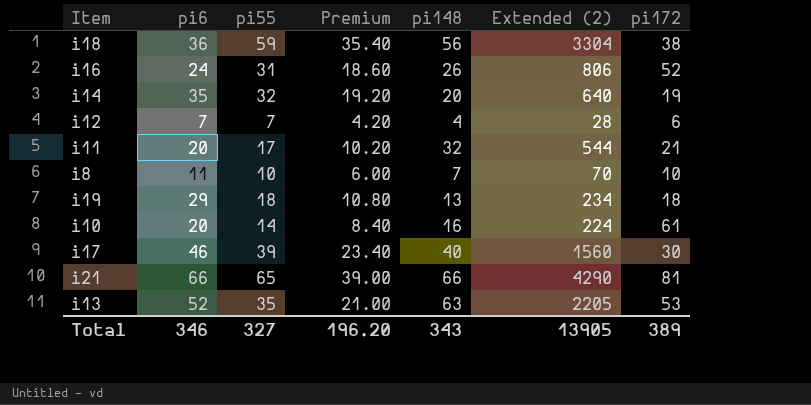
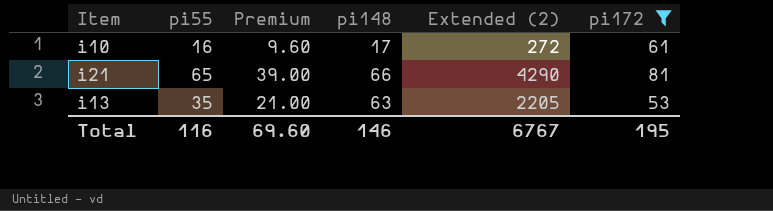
filter: none -> pi172 >= 53
column pi6 | position: 2 -> none
i10 | pi55: 14 -> 16
i10 | Premium: 8.40 -> 9.60
i10 | pi148: 16 -> 17
i10 | Extended (2): 224 -> 272
Total | pi55: 327 -> 116
Total | Premium: 196.20 -> 69.60
Total | pi148: 343 -> 146
Total | Extended (2): 13905 -> 6767
Total | pi172: 389 -> 195

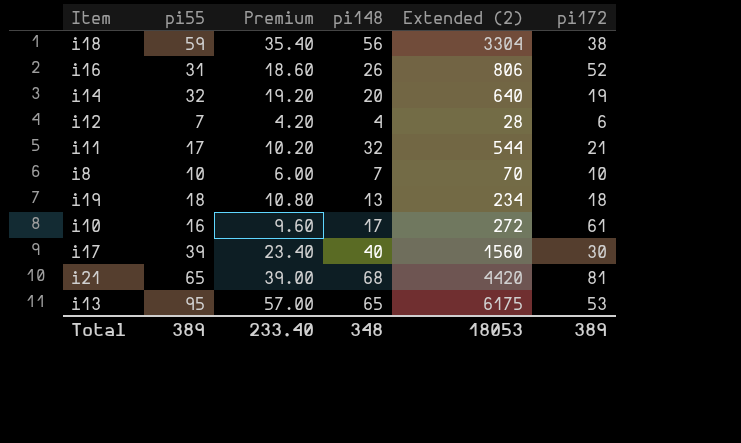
filter: pi172 >= 53 -> none
i21 | pi148: 66 -> 68
i21 | Extended (2): 4290 -> 4420
i13 | pi55: 35 -> 95
i13 | Premium: 21.00 -> 57.00
i13 | pi148: 63 -> 65
i13 | Extended (2): 2205 -> 6175
Total | pi55: 116 -> 389
Total | Premium: 69.60 -> 233.40
Total | pi148: 146 -> 348
Total | Extended (2): 6767 -> 18053
Total | pi172: 195 -> 389

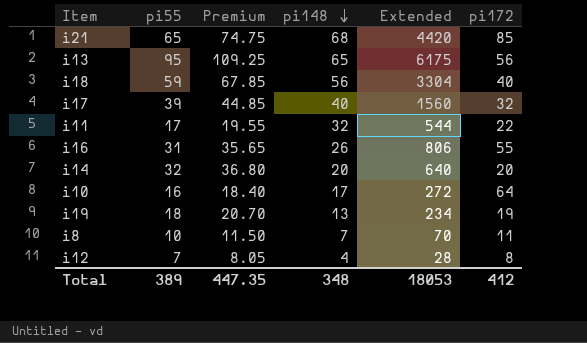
row order: none -> pi148 descending
column Premium | formula: [pi55] * 0.6 -> [pi55] * 1.15
column name: Extended (2) -> Extended
i21 | pi172: 81 -> 85
i13 | pi172: 53 -> 56
i18 | pi172: 38 -> 40
i17 | pi172: 30 -> 32
i11 | pi172: 21 -> 22
i16 | pi172: 52 -> 55
i14 | pi172: 19 -> 20
i10 | pi172: 61 -> 64
i19 | pi172: 18 -> 19
i8 | pi172: 10 -> 11
i12 | pi172: 6 -> 8
Total | Premium: 233.40 -> 447.35
Total | pi172: 389 -> 412

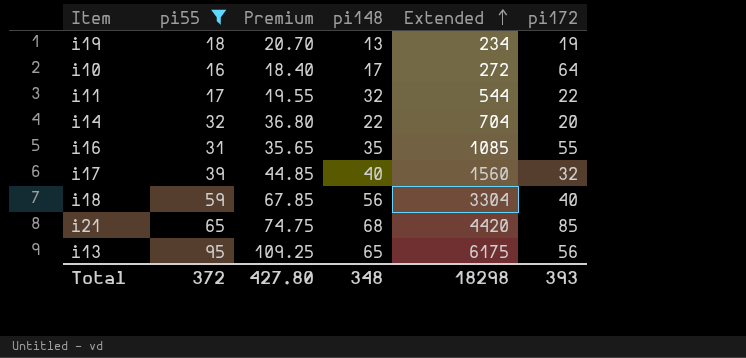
filter: none -> pi55 >= 16
row order: pi148 descending -> Extended ascending
i14 | pi148: 20 -> 22
i14 | Extended: 640 -> 704
i16 | pi148: 26 -> 35
i16 | Extended: 806 -> 1085
Total | pi55: 389 -> 372
Total | Premium: 447.35 -> 427.80
Total | Extended: 18053 -> 18298
Total | pi172: 412 -> 393

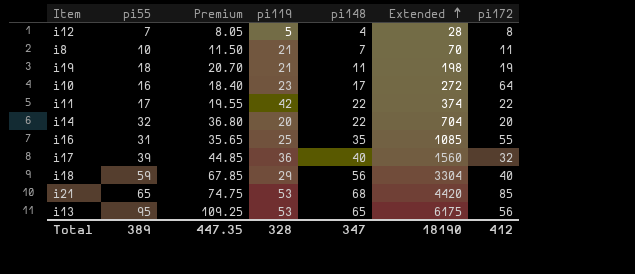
filter: pi55 >= 16 -> none
column pi119 | position: none -> 4
i19 | pi148: 13 -> 11
i19 | Extended: 234 -> 198
i11 | pi148: 32 -> 22
i11 | Extended: 544 -> 374
Total | pi55: 372 -> 389
Total | Premium: 427.80 -> 447.35
Total | pi148: 348 -> 347
Total | Extended: 18298 -> 18190
Total | pi172: 393 -> 412

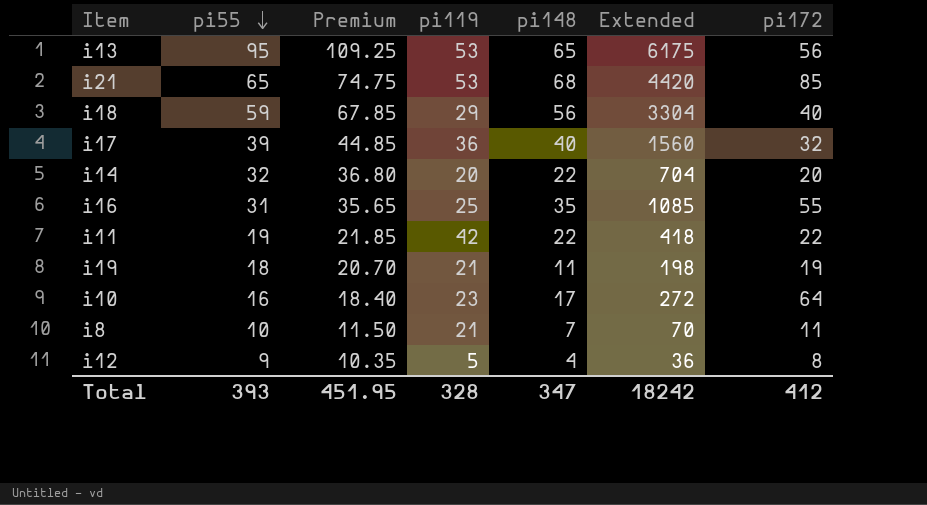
row order: Extended ascending -> pi55 descending
i11 | pi55: 17 -> 19
i11 | Premium: 19.55 -> 21.85
i11 | Extended: 374 -> 418
i12 | pi55: 7 -> 9
i12 | Premium: 8.05 -> 10.35
i12 | Extended: 28 -> 36
Total | pi55: 389 -> 393
Total | Premium: 447.35 -> 451.95
Total | Extended: 18190 -> 18242

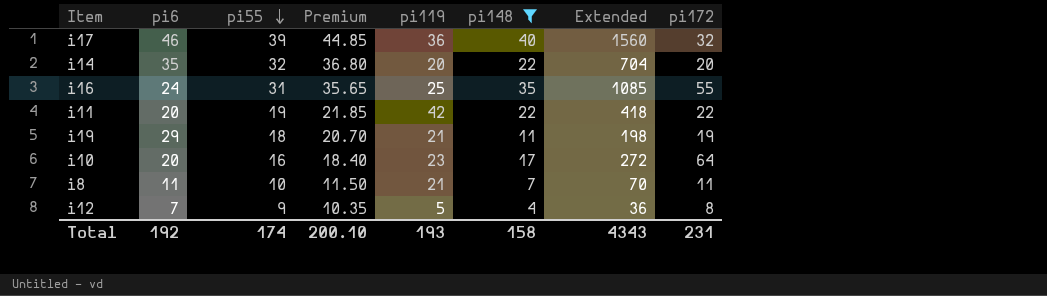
filter: none -> pi148 <= 40
column pi6 | position: none -> 2
Total | pi55: 393 -> 174
Total | Premium: 451.95 -> 200.10
Total | pi119: 328 -> 193
Total | pi148: 347 -> 158
Total | Extended: 18242 -> 4343
Total | pi172: 412 -> 231

